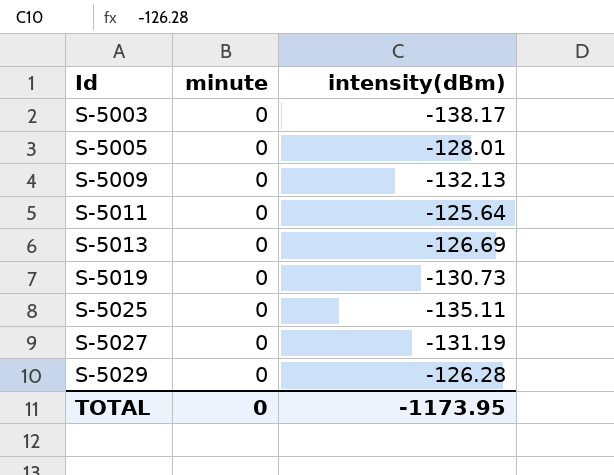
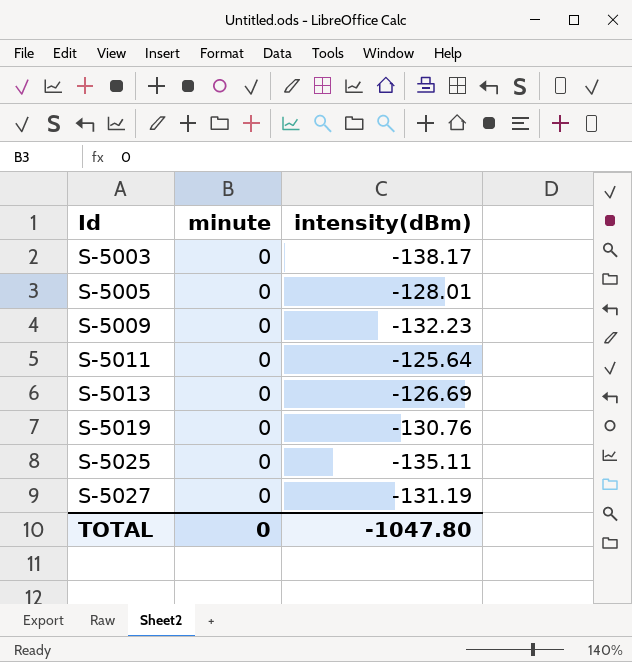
row S-5029: 0 | -126.28 -> none
S-5009 | intensity(dBm): -132.13 -> -132.23
S-5019 | intensity(dBm): -130.73 -> -130.76
TOTAL | intensity(dBm): -1173.95 -> -1047.80

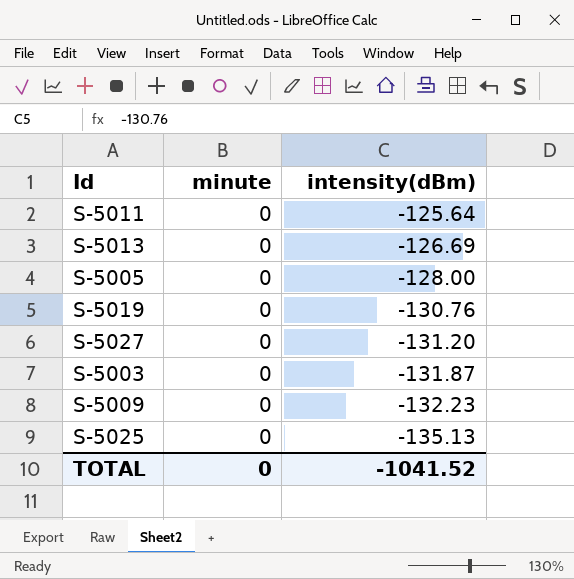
row order: Id ascending -> intensity(dBm) descending
S-5005 | intensity(dBm): -128.01 -> -128.00
S-5027 | intensity(dBm): -131.19 -> -131.20
S-5003 | intensity(dBm): -138.17 -> -131.87
S-5025 | intensity(dBm): -135.11 -> -135.13
TOTAL | intensity(dBm): -1047.80 -> -1041.52

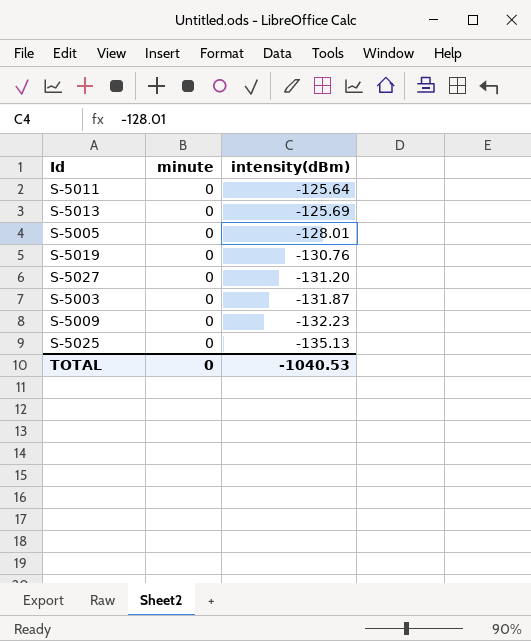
S-5013 | intensity(dBm): -126.69 -> -125.69
S-5005 | intensity(dBm): -128.00 -> -128.01
TOTAL | intensity(dBm): -1041.52 -> -1040.53

